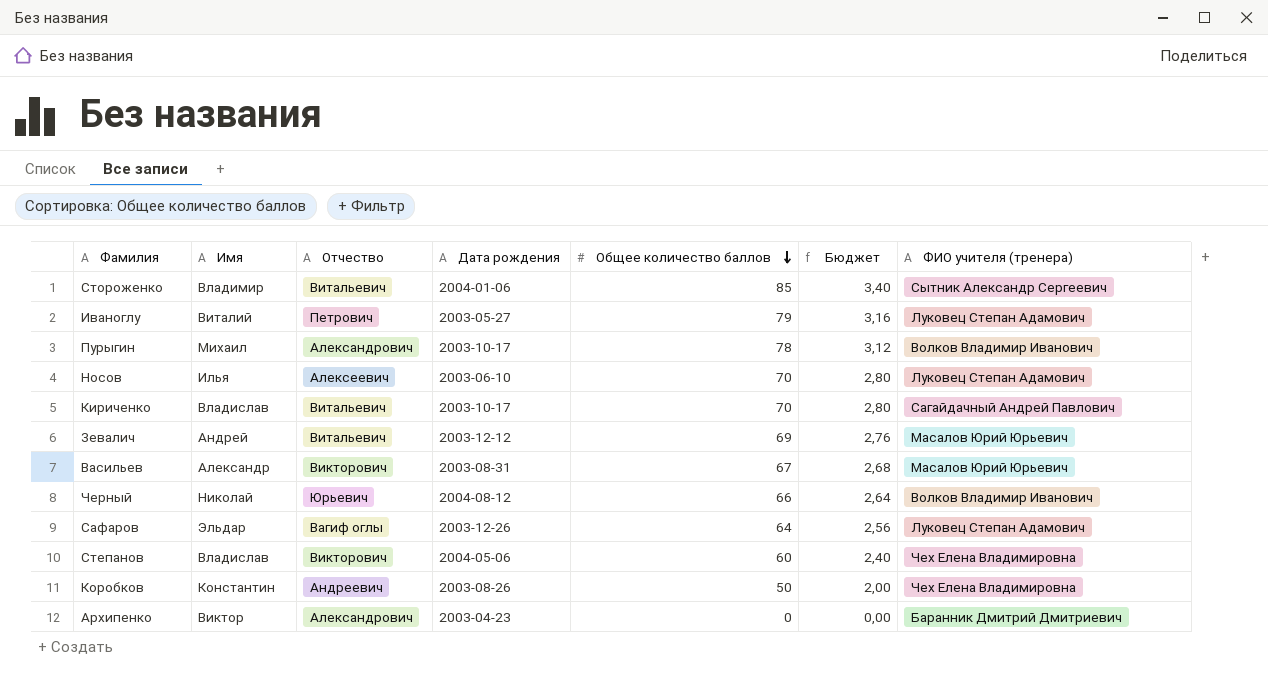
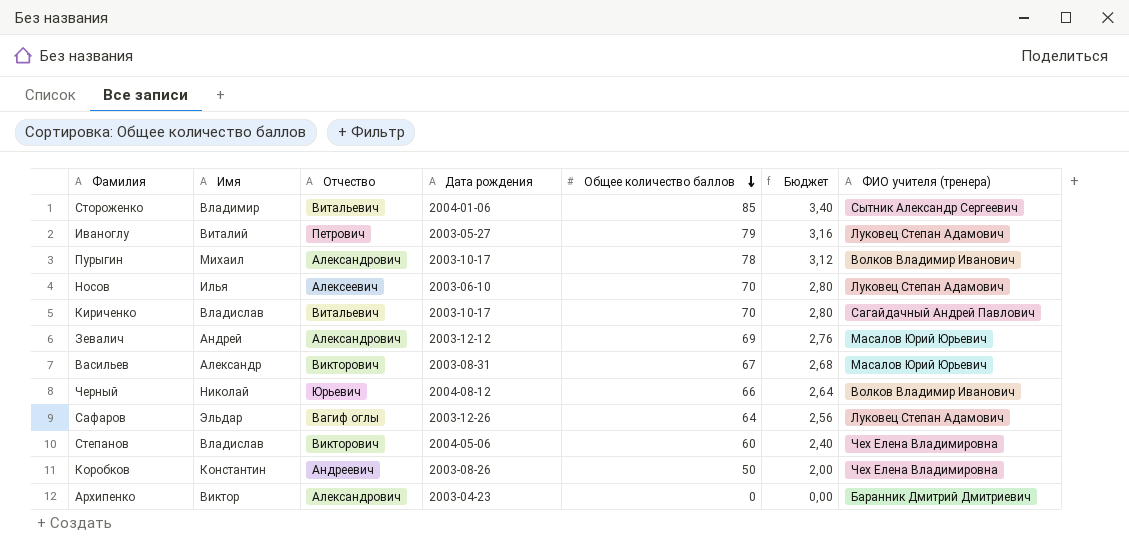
Зевалич | Отчество: Витальевич -> Александрович

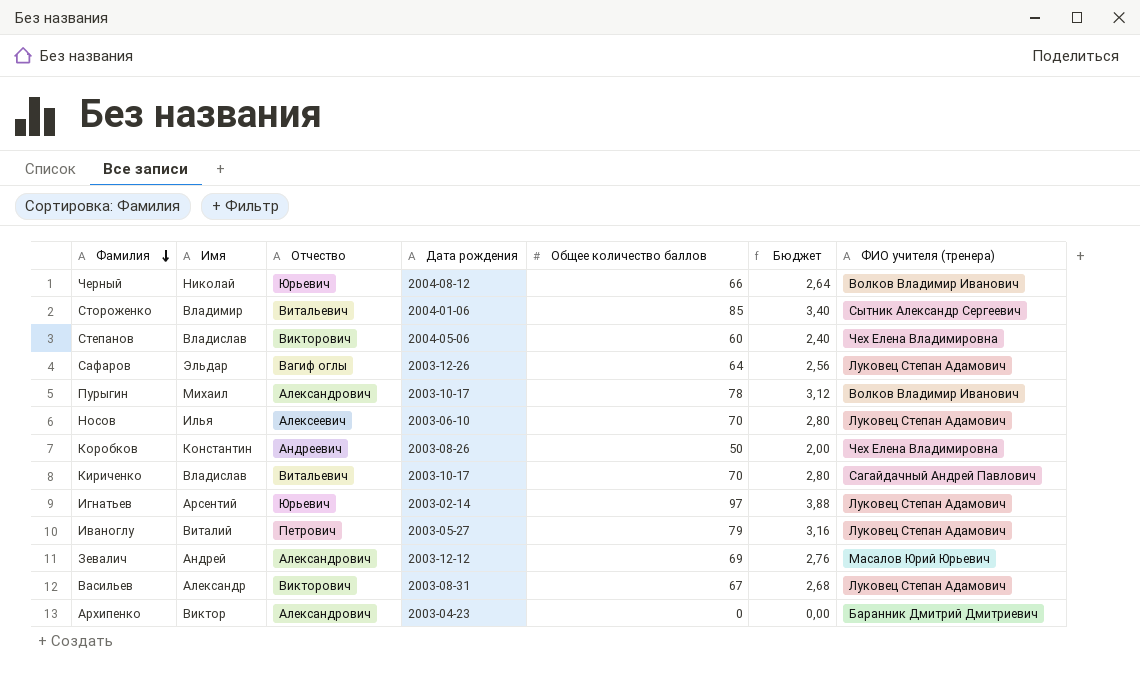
row order: Общее количество баллов descending -> Фамилия descending
row Игнатьев: none -> Арсентий | Юрьевич | 2003-02-14 | 97 | 3,88 | Луковец Степан Адамович
Васильев | ФИО учителя (тренера): Масалов Юрий Юрьевич -> Луковец Степан Адамович

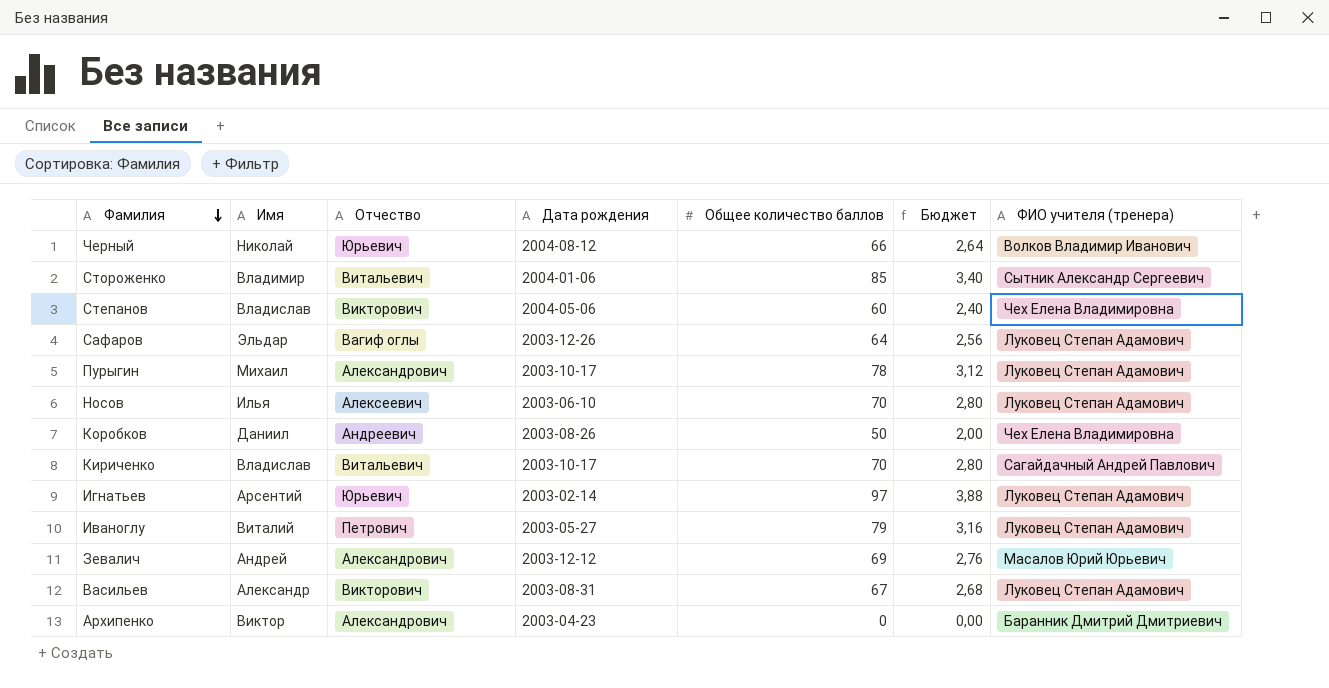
Пурыгин | ФИО учителя (тренера): Волков Владимир Иванович -> Луковец Степан Адамович
Коробков | Имя: Константин -> Даниил

